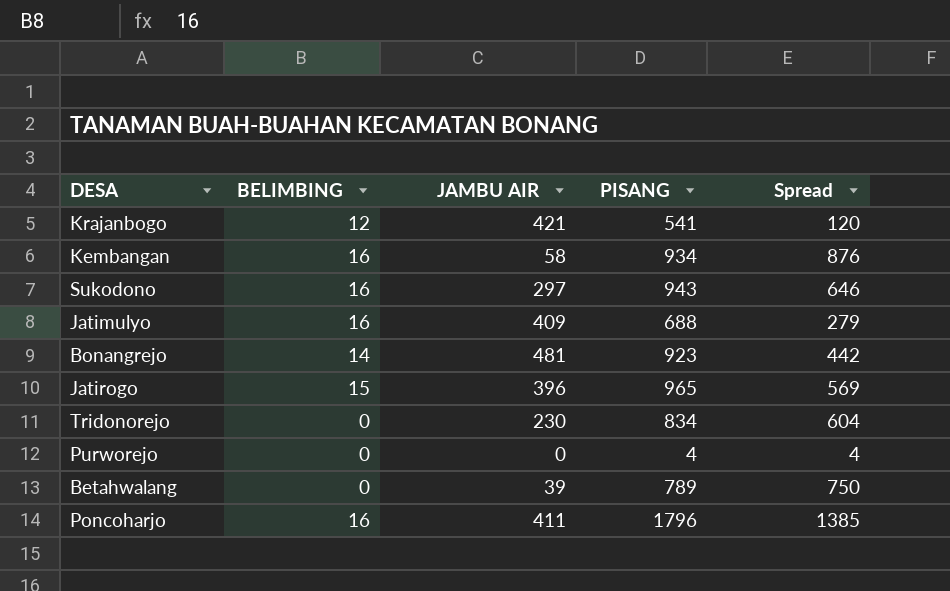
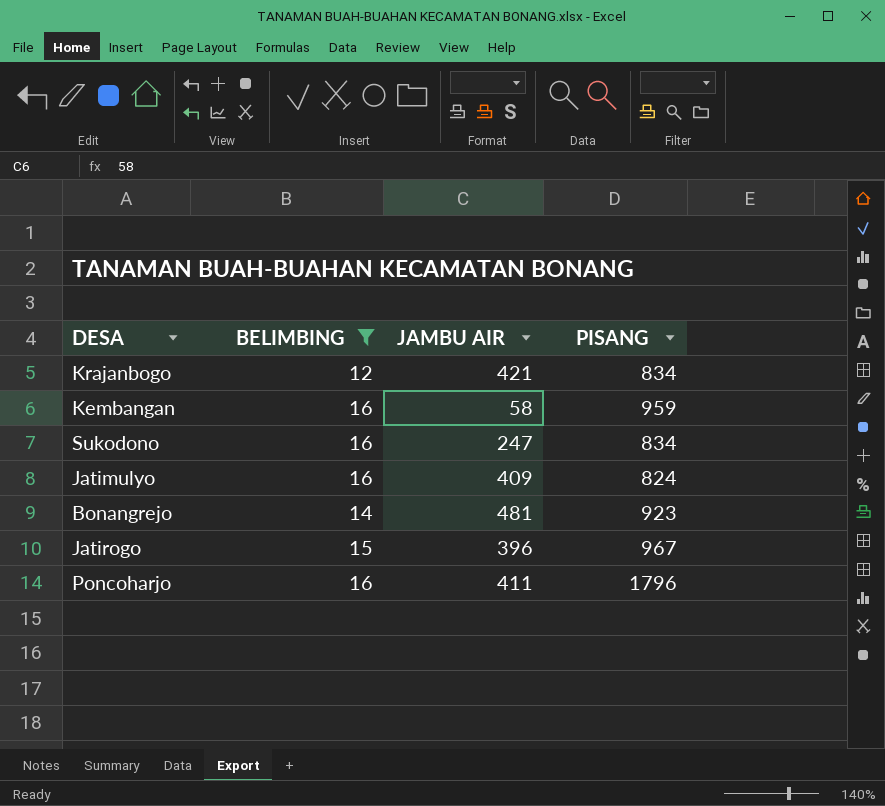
filter: none -> BELIMBING != 0
column Spread | formula: [PISANG] - [JAMBU AIR] -> none
Krajanbogo | PISANG: 541 -> 834
Kembangan | PISANG: 934 -> 959
Sukodono | JAMBU AIR: 297 -> 247
Sukodono | PISANG: 943 -> 834
Jatimulyo | PISANG: 688 -> 824
Jatirogo | PISANG: 965 -> 967

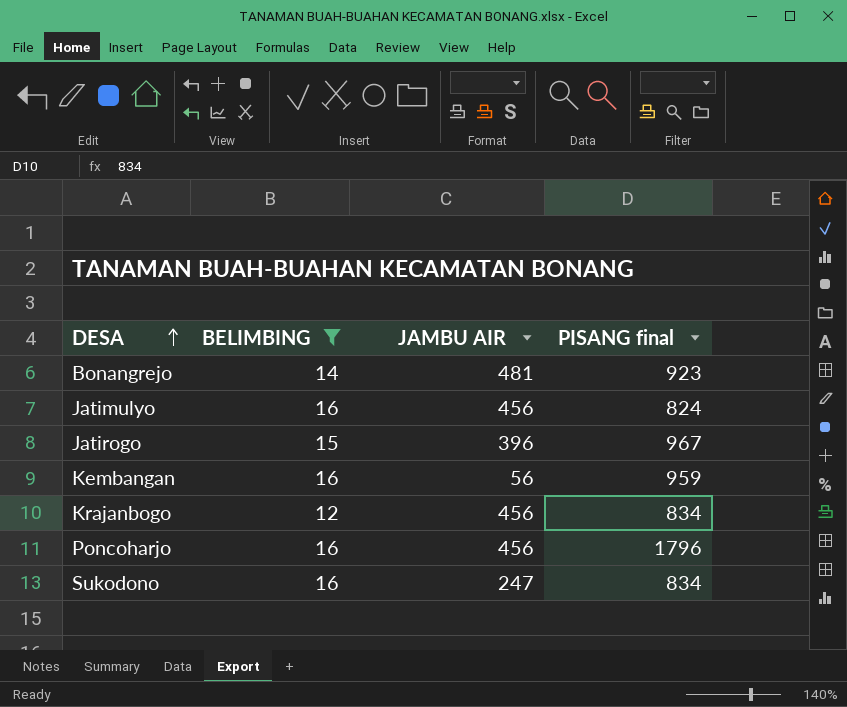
row order: none -> DESA ascending
column name: PISANG -> PISANG final
Jatimulyo | JAMBU AIR: 409 -> 456
Kembangan | JAMBU AIR: 58 -> 56
Krajanbogo | JAMBU AIR: 421 -> 456
Poncoharjo | JAMBU AIR: 411 -> 456

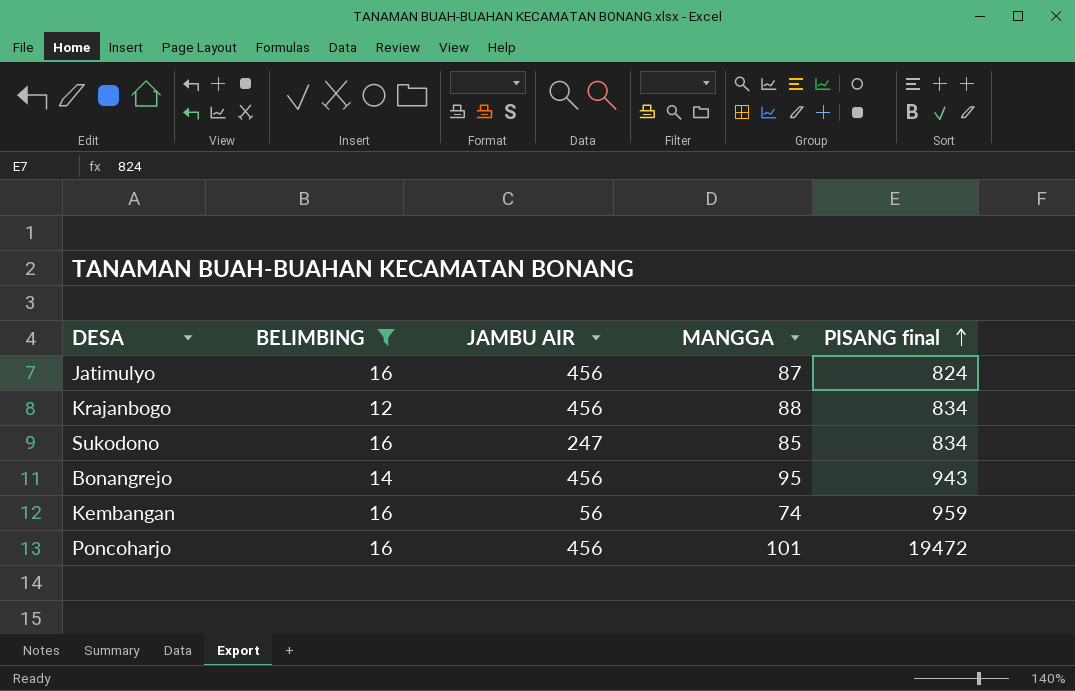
row order: DESA ascending -> PISANG final ascending
column MANGGA | position: none -> 4
row Jatirogo: 15 | 396 | 967 -> none
Bonangrejo | JAMBU AIR: 481 -> 456
Bonangrejo | PISANG final: 923 -> 943
Poncoharjo | PISANG final: 1796 -> 19472

